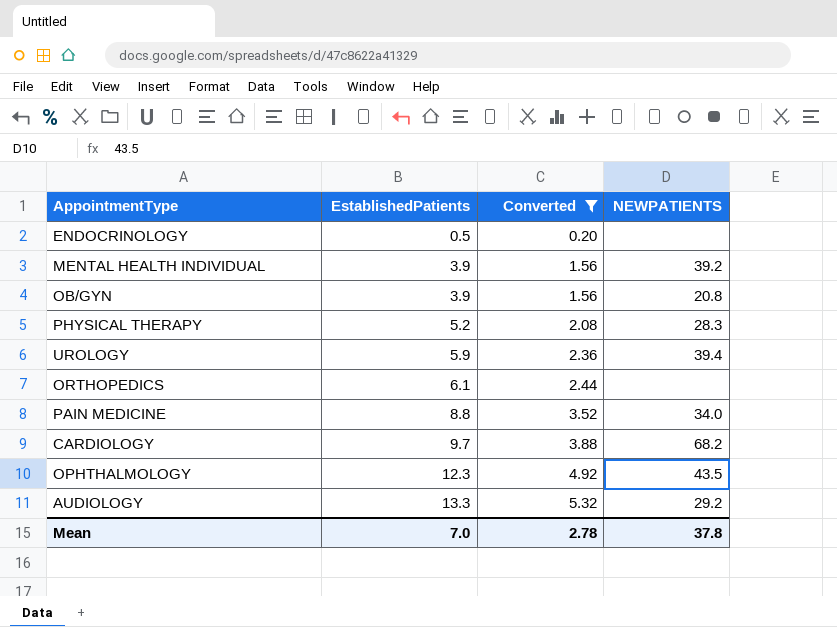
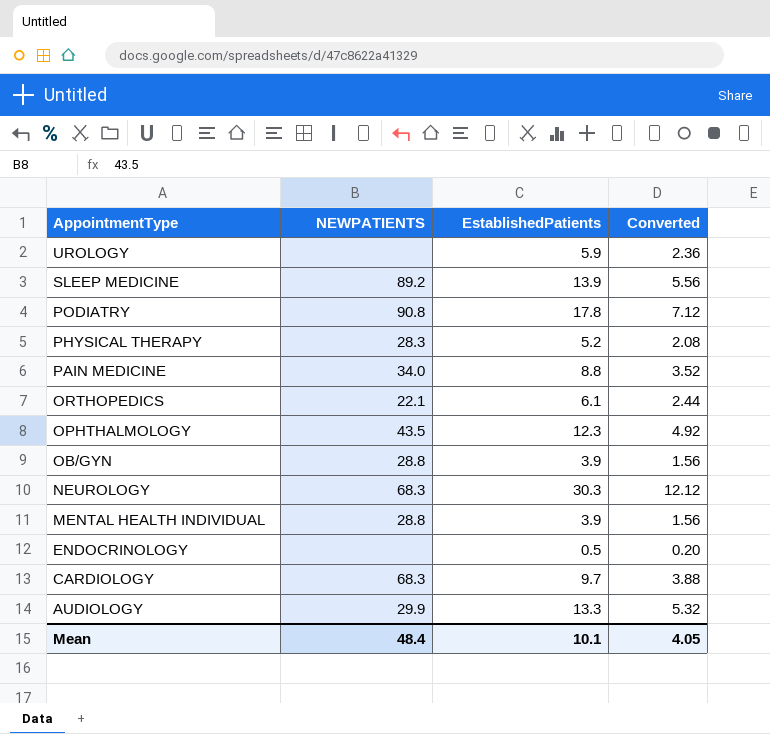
filter: Converted <= 5.32 -> none
row order: EstablishedPatients ascending -> AppointmentType descending
column NEWPATIENTS | position: 4 -> 2
UROLOGY | NEWPATIENTS: 39.4 -> none
ORTHOPEDICS | NEWPATIENTS: none -> 22.1
OB/GYN | NEWPATIENTS: 20.8 -> 28.8
MENTAL HEALTH INDIVIDUAL | NEWPATIENTS: 39.2 -> 28.8
CARDIOLOGY | NEWPATIENTS: 68.2 -> 68.3
AUDIOLOGY | NEWPATIENTS: 29.2 -> 29.9
Mean | NEWPATIENTS: 37.8 -> 48.4
Mean | EstablishedPatients: 7.0 -> 10.1
Mean | Converted: 2.78 -> 4.05

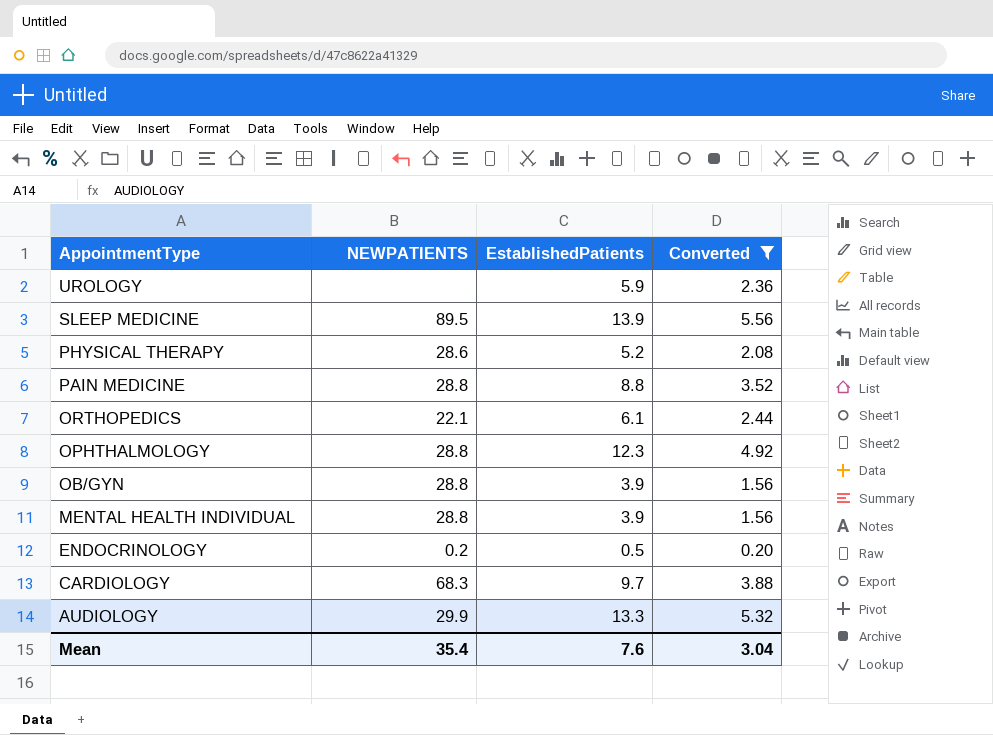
filter: none -> Converted <= 5.56
SLEEP MEDICINE | NEWPATIENTS: 89.2 -> 89.5
PHYSICAL THERAPY | NEWPATIENTS: 28.3 -> 28.6
PAIN MEDICINE | NEWPATIENTS: 34.0 -> 28.8
OPHTHALMOLOGY | NEWPATIENTS: 43.5 -> 28.8
ENDOCRINOLOGY | NEWPATIENTS: none -> 0.2
Mean | NEWPATIENTS: 48.4 -> 35.4
Mean | EstablishedPatients: 10.1 -> 7.6
Mean | Converted: 4.05 -> 3.04

